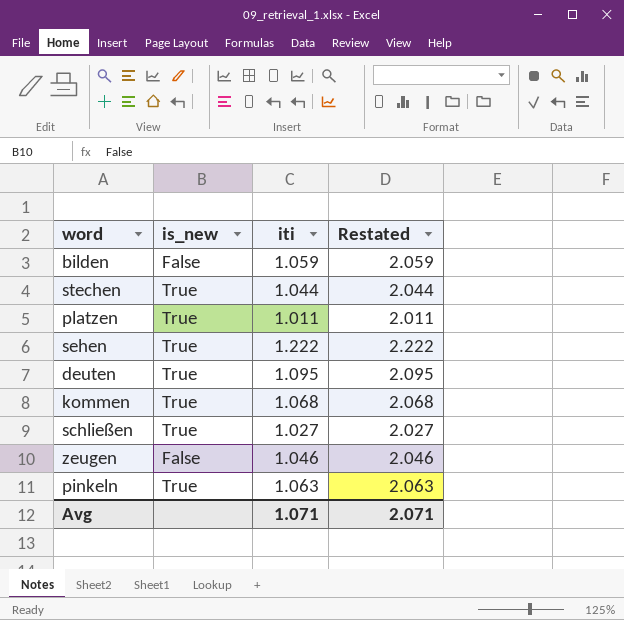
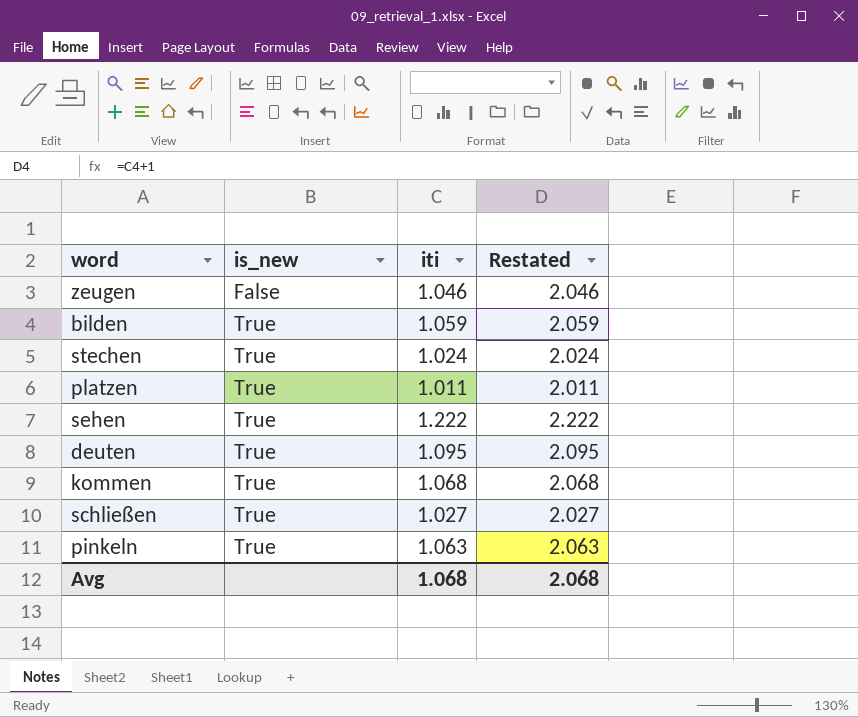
row order: none -> is_new ascending
bilden | is_new: False -> True
stechen | iti: 1.044 -> 1.024
stechen | Restated: 2.044 -> 2.024
Avg | iti: 1.071 -> 1.068
Avg | Restated: 2.071 -> 2.068

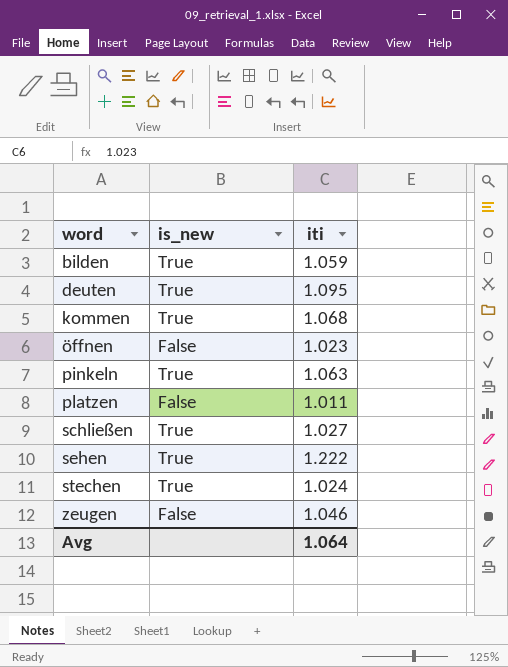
row order: is_new ascending -> word ascending
column Restated | formula: [iti] + 1 -> none
row öffnen: none -> False | 1.023
platzen | is_new: True -> False
Avg | iti: 1.068 -> 1.064

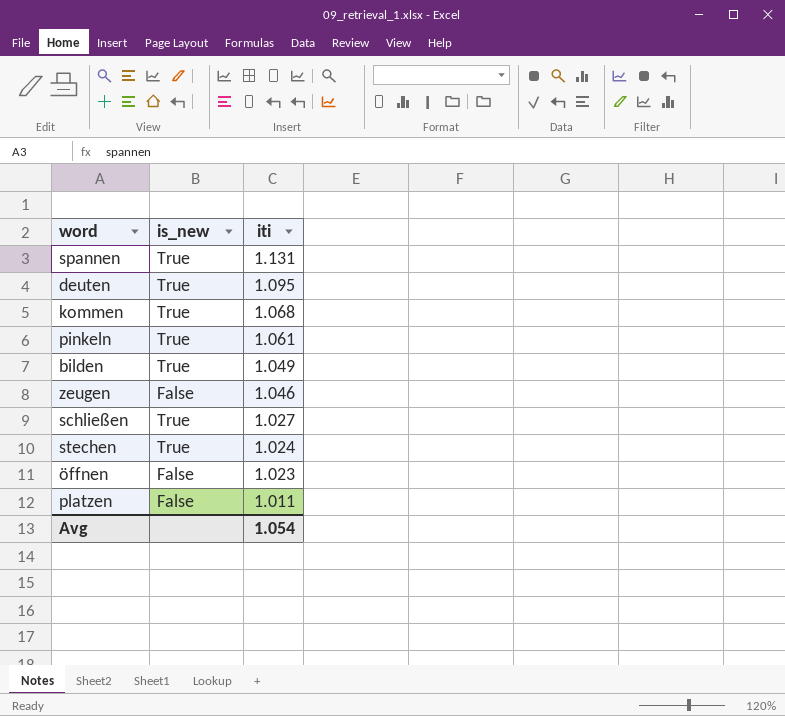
row order: word ascending -> iti descending
row sehen: True | 1.222 -> none
row spannen: none -> True | 1.131
pinkeln | iti: 1.063 -> 1.061
bilden | iti: 1.059 -> 1.049
Avg | iti: 1.064 -> 1.054

